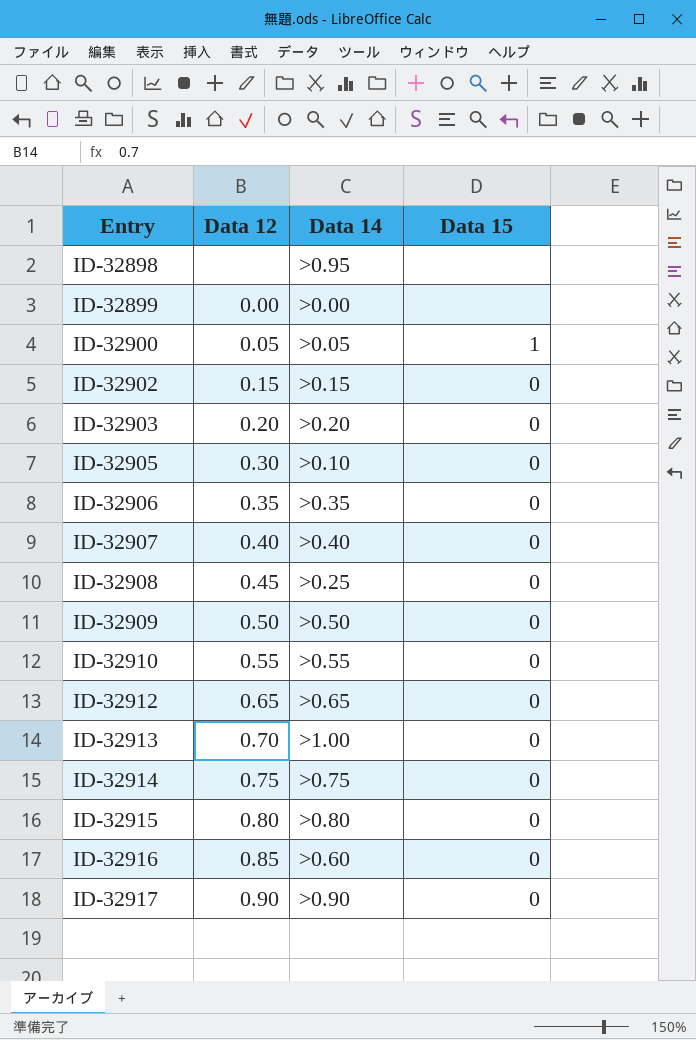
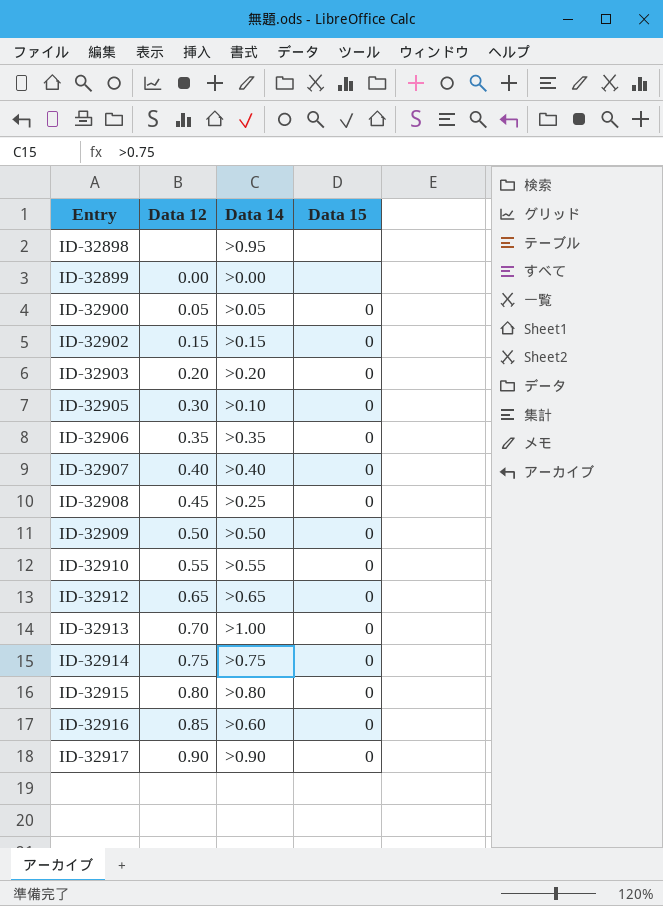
ID-32900 | Data 15: 1 -> 0

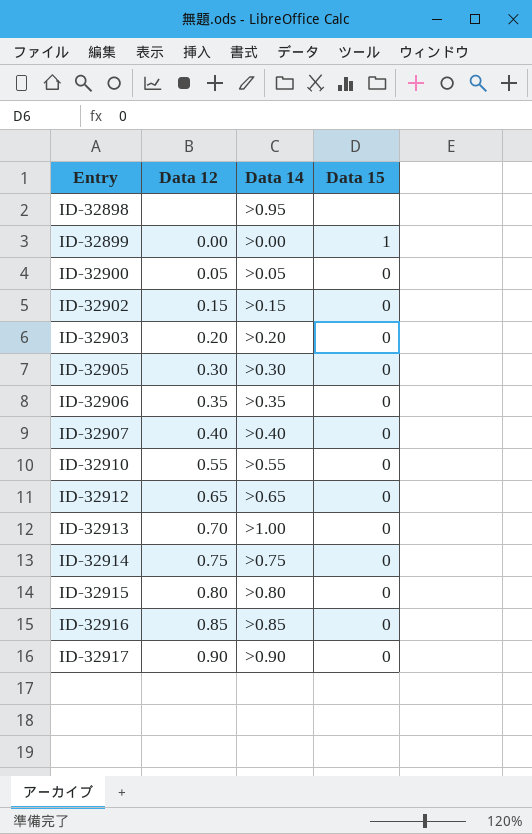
row ID-32908: 0.45 | >0.25 | 0 -> none
row ID-32909: 0.50 | >0.50 | 0 -> none
ID-32899 | Data 15: none -> 1
ID-32905 | Data 14: >0.10 -> >0.30
ID-32916 | Data 14: >0.60 -> >0.85

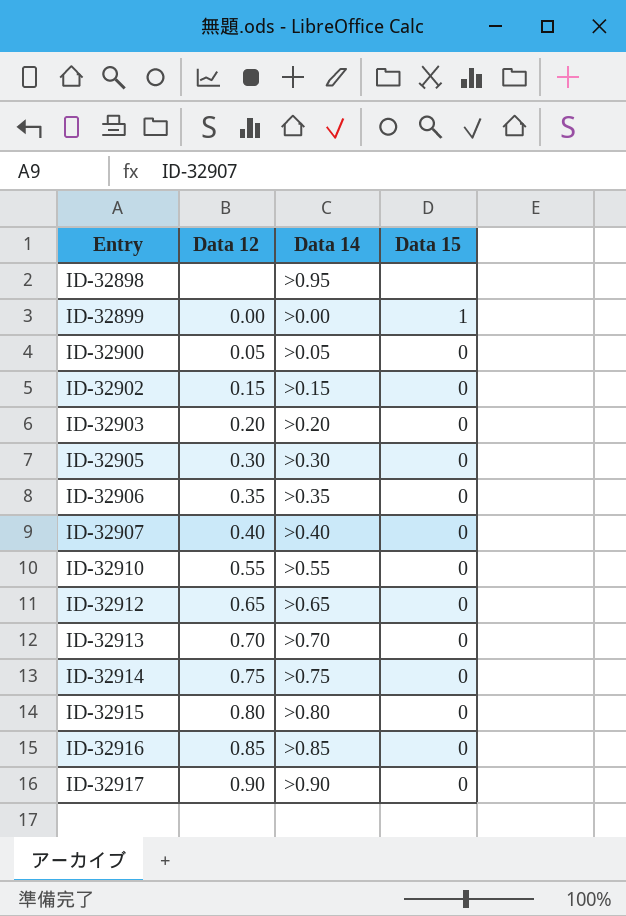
ID-32913 | Data 14: >1.00 -> >0.70

